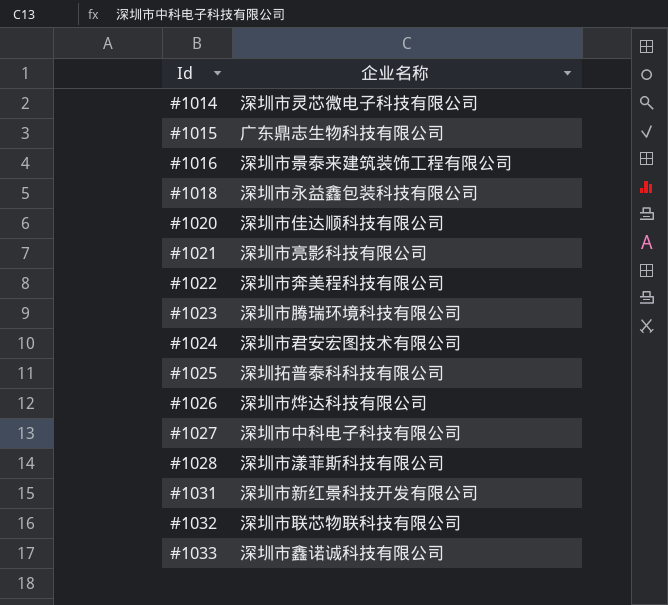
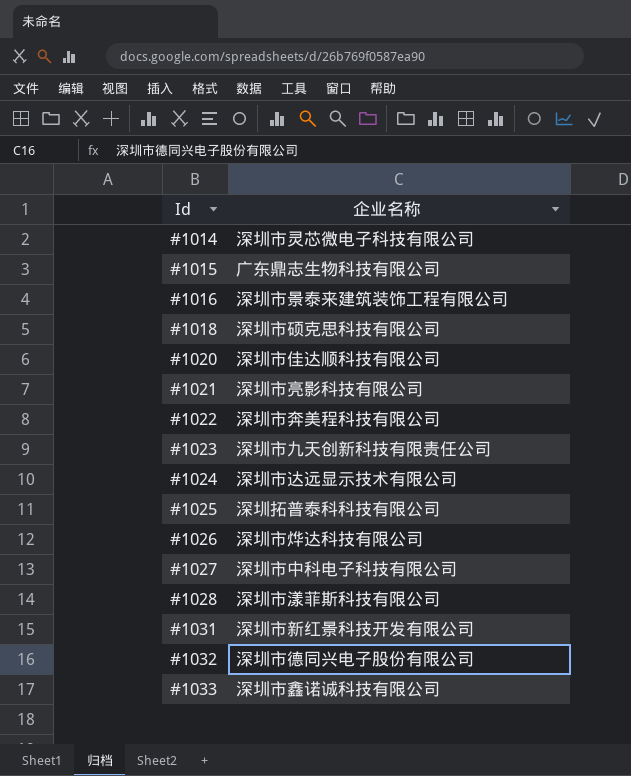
#1018 | 企业名称: 深圳市永益鑫包装科技有限公司 -> 深圳市硕克思科技有限公司
#1023 | 企业名称: 深圳市腾瑞环境科技有限公司 -> 深圳市九天创新科技有限责任公司
#1024 | 企业名称: 深圳市君安宏图技术有限公司 -> 深圳市达远显示技术有限公司
#1032 | 企业名称: 深圳市联芯物联科技有限公司 -> 深圳市德同兴电子股份有限公司

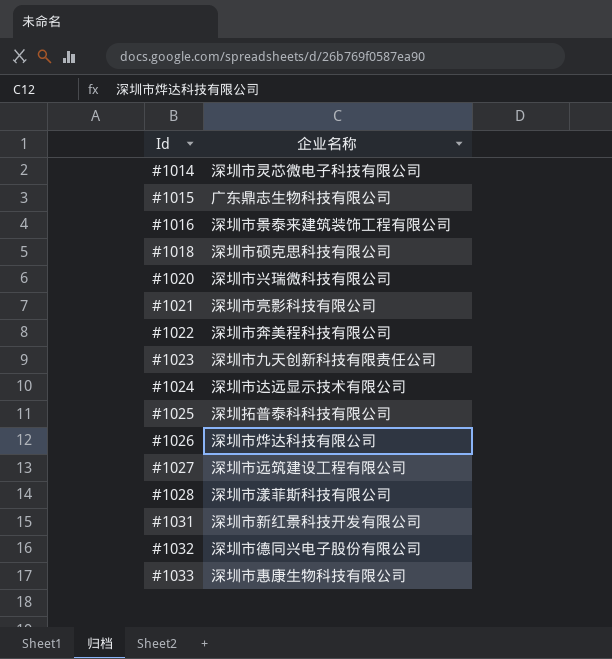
#1020 | 企业名称: 深圳市佳达顺科技有限公司 -> 深圳市兴瑞微科技有限公司
#1027 | 企业名称: 深圳市中科电子科技有限公司 -> 深圳市远筑建设工程有限公司
#1033 | 企业名称: 深圳市鑫诺诚科技有限公司 -> 深圳市惠康生物科技有限公司

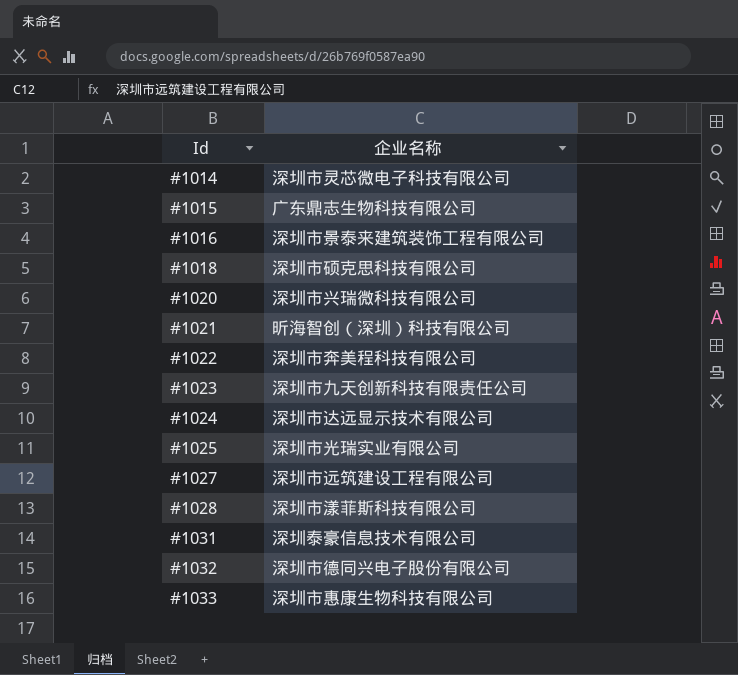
row #1026: 深圳市烨达科技有限公司 -> none
#1021 | 企业名称: 深圳市亮影科技有限公司 -> 昕海智创（深圳）科技有限公司
#1025 | 企业名称: 深圳拓普泰科科技有限公司 -> 深圳市光瑞实业有限公司
#1031 | 企业名称: 深圳市新红景科技开发有限公司 -> 深圳泰豪信息技术有限公司

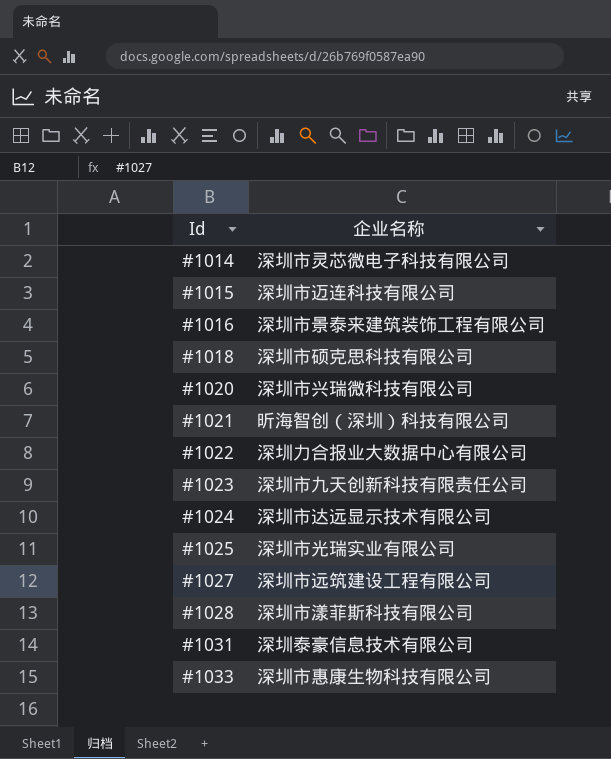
row #1032: 深圳市德同兴电子股份有限公司 -> none
#1015 | 企业名称: 广东鼎志生物科技有限公司 -> 深圳市迈连科技有限公司
#1022 | 企业名称: 深圳市奔美程科技有限公司 -> 深圳力合报业大数据中心有限公司

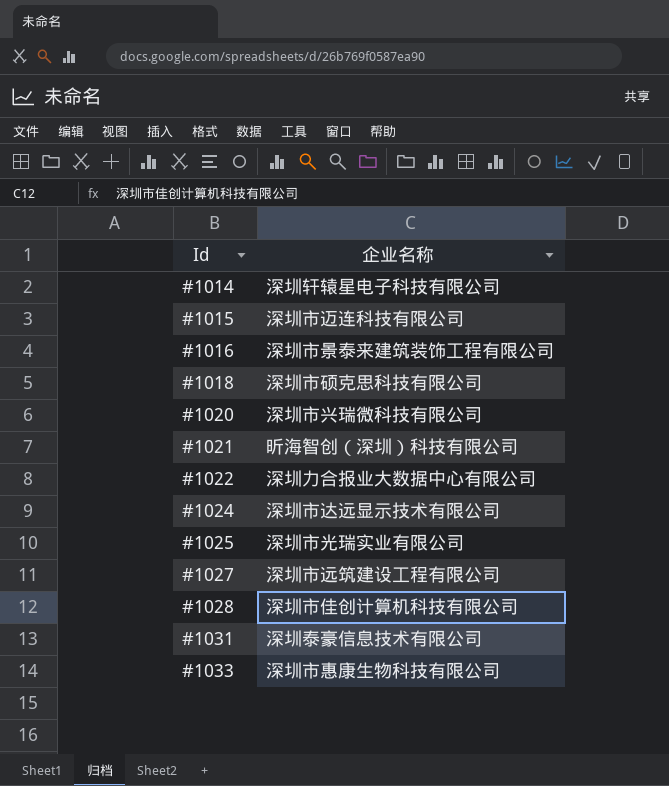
row #1023: 深圳市九天创新科技有限责任公司 -> none
#1014 | 企业名称: 深圳市灵芯微电子科技有限公司 -> 深圳轩辕星电子科技有限公司
#1028 | 企业名称: 深圳市漾菲斯科技有限公司 -> 深圳市佳创计算机科技有限公司

